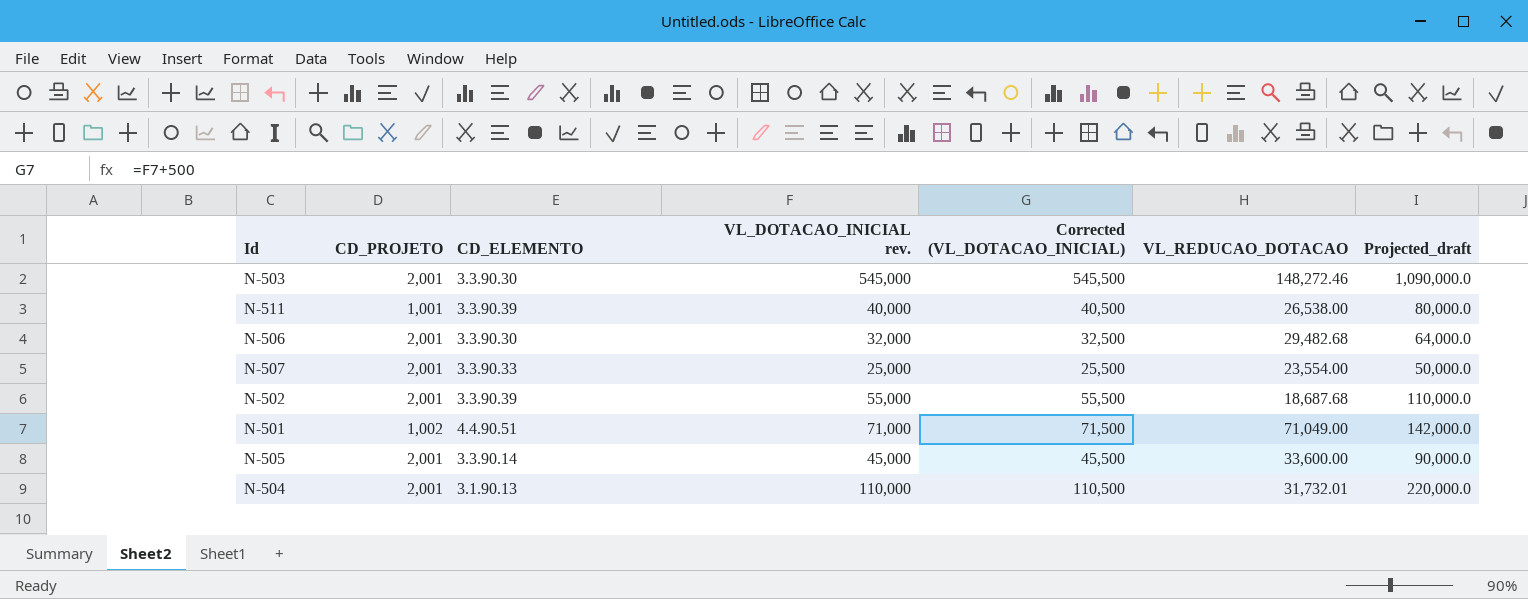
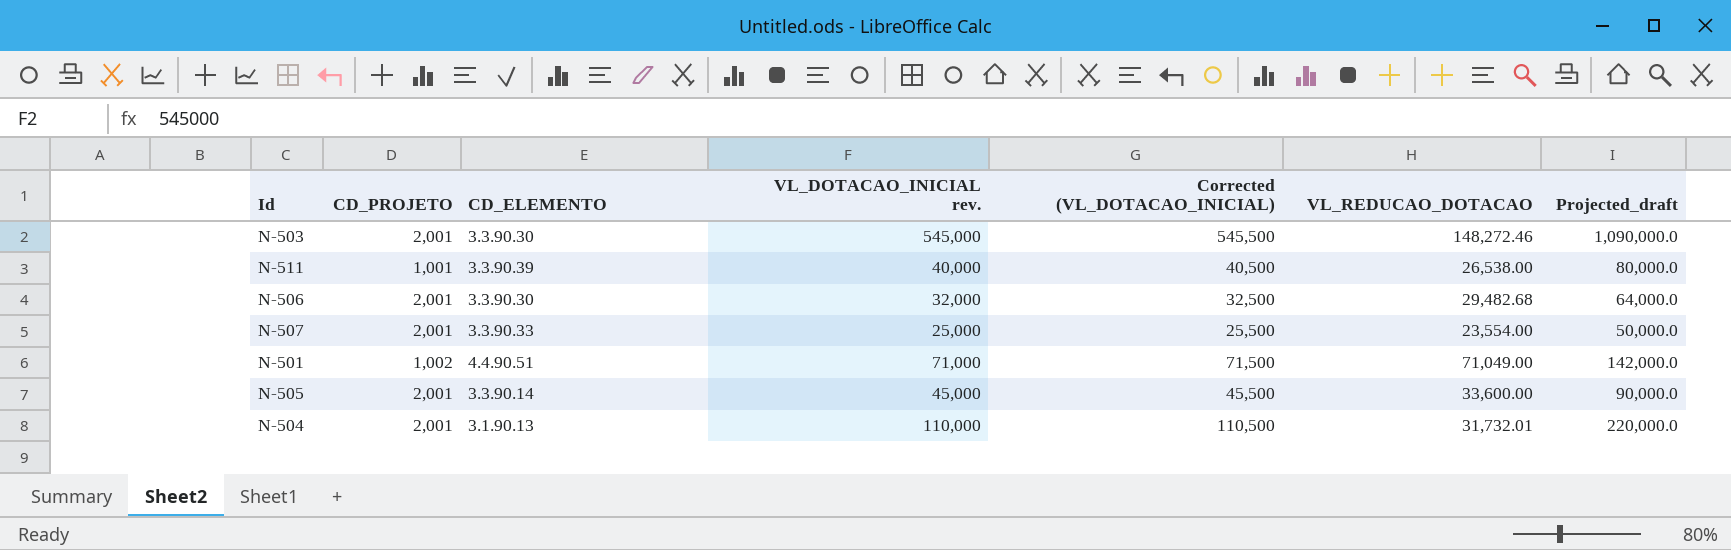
row N-502: 2,001 | 3.3.90.39 | 55,000 | 55,500 | 18,687.68 | 110,000.0 -> none

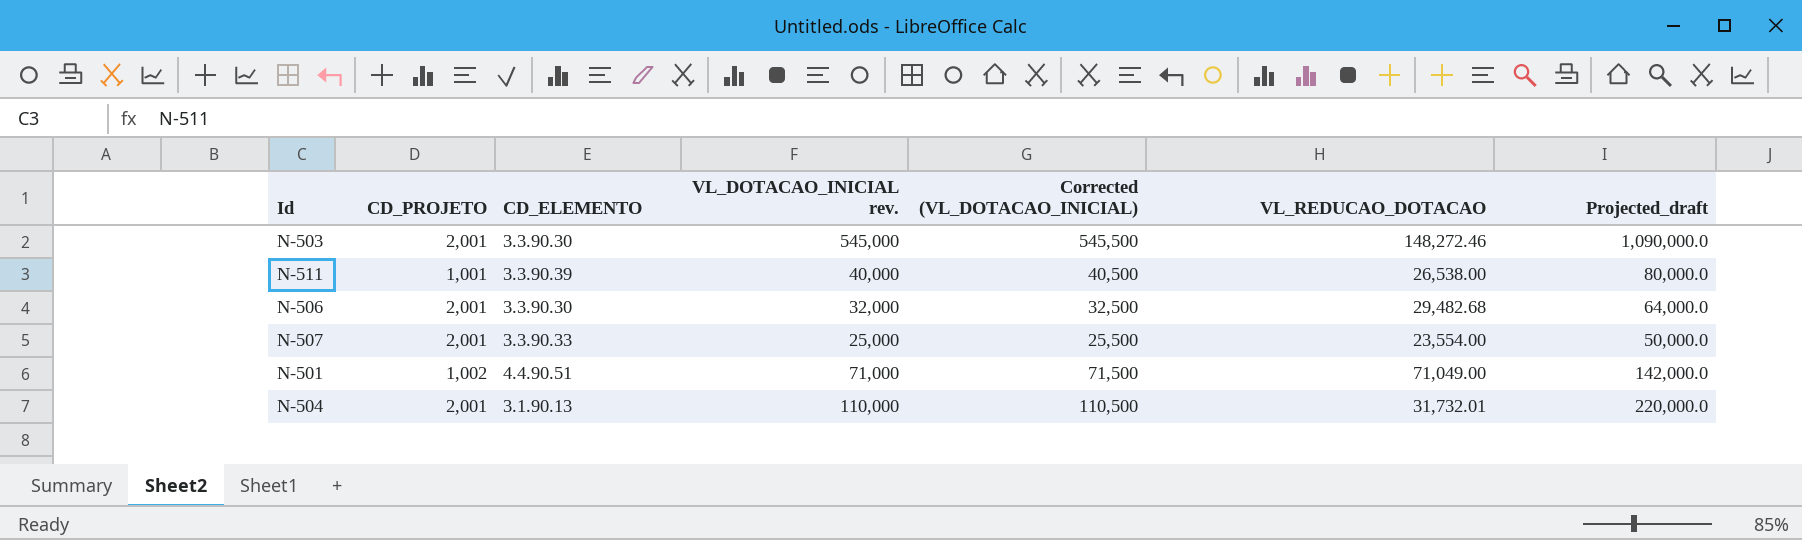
row N-505: 2,001 | 3.3.90.14 | 45,000 | 45,500 | 33,600.00 | 90,000.0 -> none

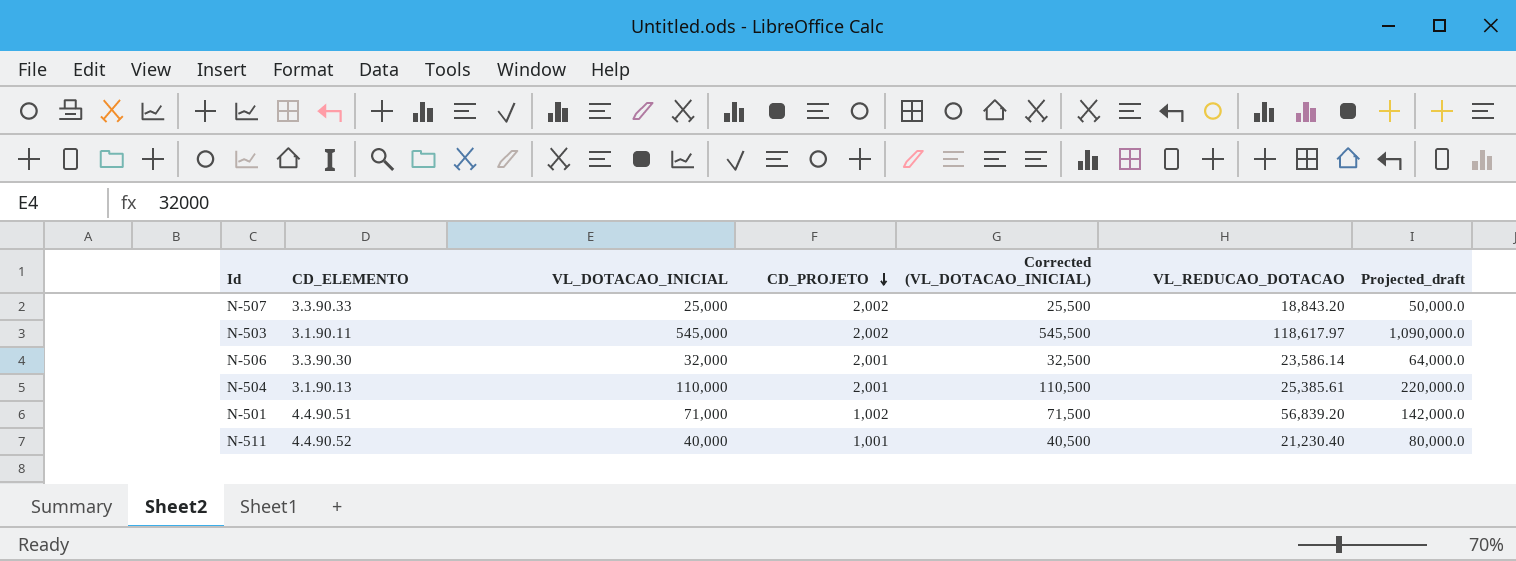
row order: none -> CD_PROJETO descending
column name: VL_DOTACAO_INICIAL rev. -> VL_DOTACAO_INICIAL
column CD_PROJETO | position: 2 -> 4
N-507 | CD_PROJETO: 2,001 -> 2,002
N-507 | VL_REDUCAO_DOTACAO: 23,554.00 -> 18,843.20
N-503 | CD_ELEMENTO: 3.3.90.30 -> 3.1.90.11
N-503 | CD_PROJETO: 2,001 -> 2,002
N-503 | VL_REDUCAO_DOTACAO: 148,272.46 -> 118,617.97
N-506 | VL_REDUCAO_DOTACAO: 29,482.68 -> 23,586.14
N-504 | VL_REDUCAO_DOTACAO: 31,732.01 -> 25,385.61
N-501 | VL_REDUCAO_DOTACAO: 71,049.00 -> 56,839.20
N-511 | CD_ELEMENTO: 3.3.90.39 -> 4.4.90.52
N-511 | VL_REDUCAO_DOTACAO: 26,538.00 -> 21,230.40

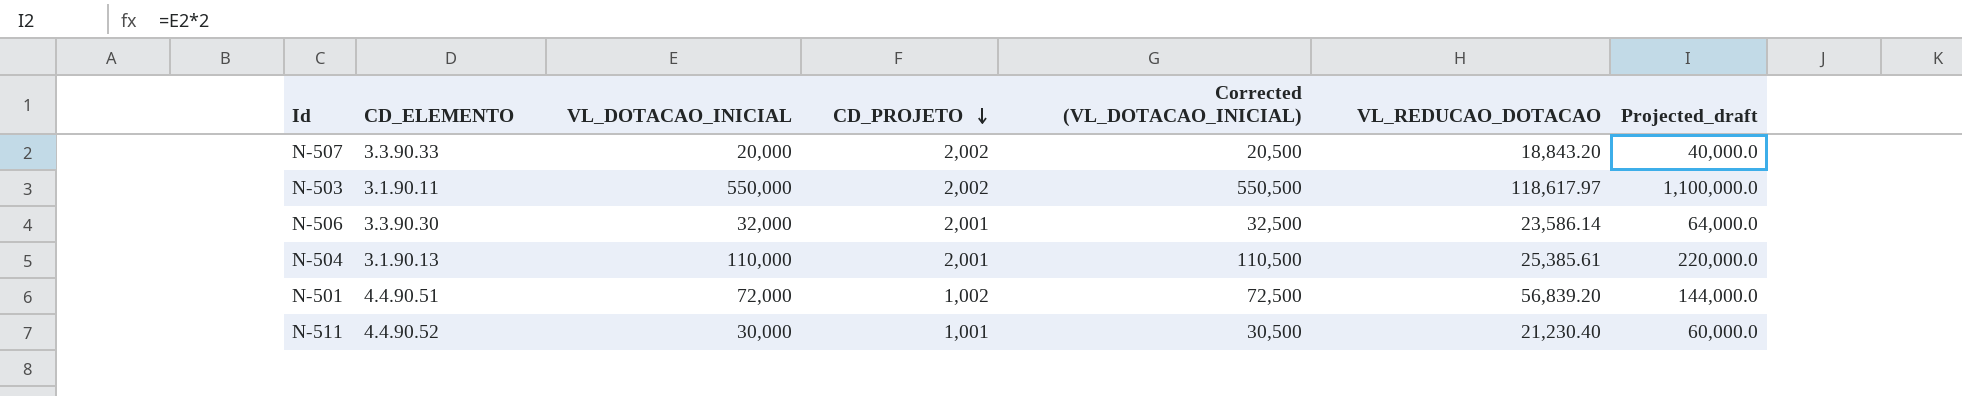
N-507 | VL_DOTACAO_INICIAL: 25,000 -> 20,000
N-507 | Corrected (VL_DOTACAO_INICIAL): 25,500 -> 20,500
N-507 | Projected_draft: 50,000.0 -> 40,000.0
N-503 | VL_DOTACAO_INICIAL: 545,000 -> 550,000
N-503 | Corrected (VL_DOTACAO_INICIAL): 545,500 -> 550,500
N-503 | Projected_draft: 1,090,000.0 -> 1,100,000.0
N-501 | VL_DOTACAO_INICIAL: 71,000 -> 72,000
N-501 | Corrected (VL_DOTACAO_INICIAL): 71,500 -> 72,500
N-501 | Projected_draft: 142,000.0 -> 144,000.0
N-511 | VL_DOTACAO_INICIAL: 40,000 -> 30,000
N-511 | Corrected (VL_DOTACAO_INICIAL): 40,500 -> 30,500
N-511 | Projected_draft: 80,000.0 -> 60,000.0

